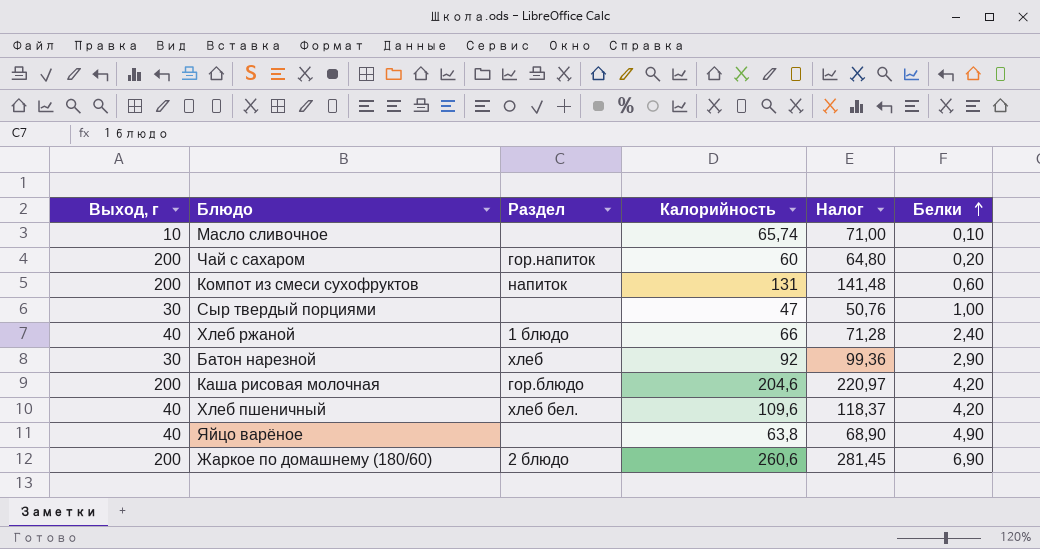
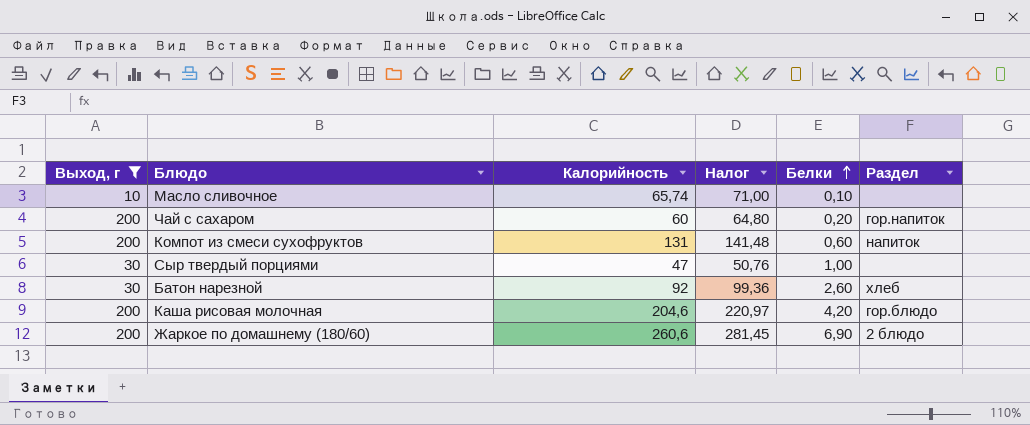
filter: none -> Выход, г != 40
column Раздел | position: 3 -> 6
Батон нарезной | Белки: 2,90 -> 2,60

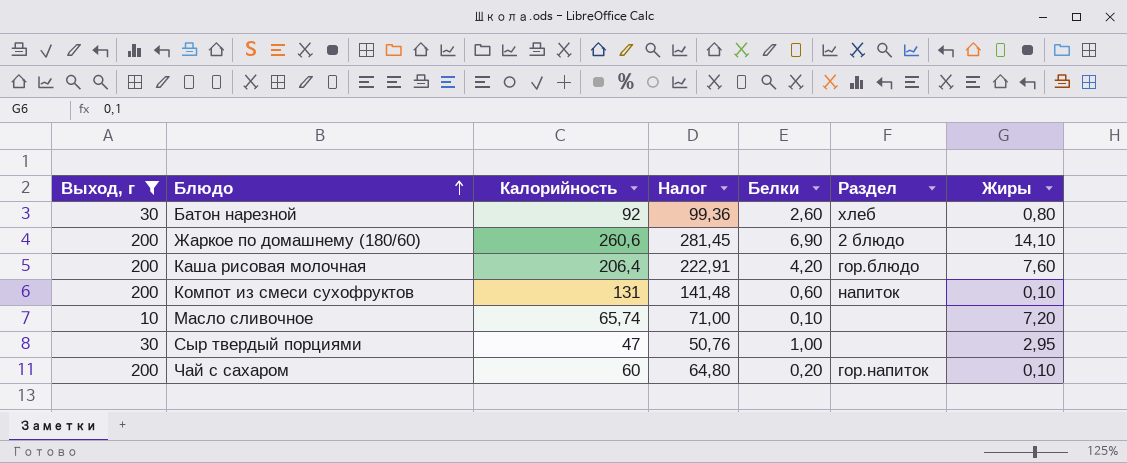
row order: Белки ascending -> Блюдо ascending
column Жиры | position: none -> 7
Каша рисовая молочная | Калорийность: 204,6 -> 206,4
Каша рисовая молочная | Налог: 220,97 -> 222,91

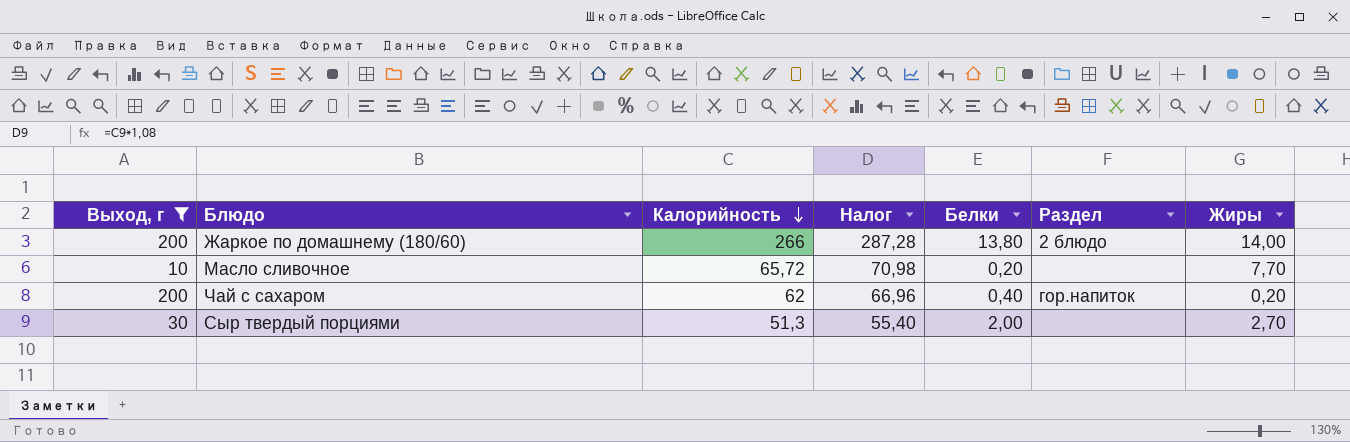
row order: Блюдо ascending -> Калорийность descending
row Батон нарезной: 30 | 92 | 99,36 | 2,60 | хлеб | 0,80 -> none
row Каша рисовая молочная: 200 | 206,4 | 222,91 | 4,20 | гор.блюдо | 7,60 -> none
row Компот из смеси сухофруктов: 200 | 131 | 141,48 | 0,60 | напиток | 0,10 -> none
Жаркое по домашнему (180/60) | Калорийность: 260,6 -> 266
Жаркое по домашнему (180/60) | Налог: 281,45 -> 287,28
Жаркое по домашнему (180/60) | Белки: 6,90 -> 13,80
Жаркое по домашнему (180/60) | Жиры: 14,10 -> 14,00
Масло сливочное | Калорийность: 65,74 -> 65,72
Масло сливочное | Налог: 71,00 -> 70,98
Масло сливочное | Белки: 0,10 -> 0,20
Масло сливочное | Жиры: 7,20 -> 7,70
Чай с сахаром | Калорийность: 60 -> 62
Чай с сахаром | Налог: 64,80 -> 66,96
Чай с сахаром | Белки: 0,20 -> 0,40
Чай с сахаром | Жиры: 0,10 -> 0,20
Сыр твердый порциями | Калорийность: 47 -> 51,3
Сыр твердый порциями | Налог: 50,76 -> 55,40
Сыр твердый порциями | Белки: 1,00 -> 2,00
Сыр твердый порциями | Жиры: 2,95 -> 2,70

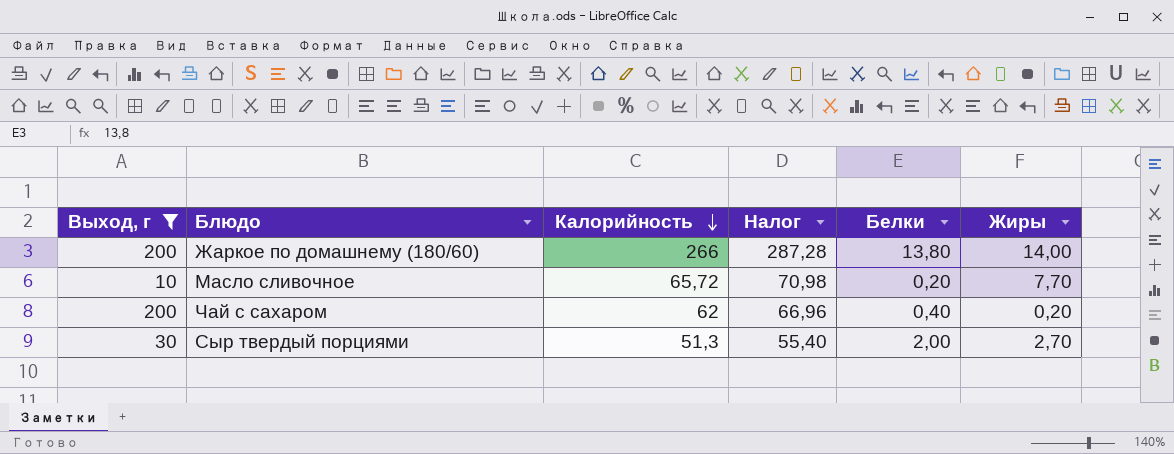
column Раздел | position: 6 -> none

